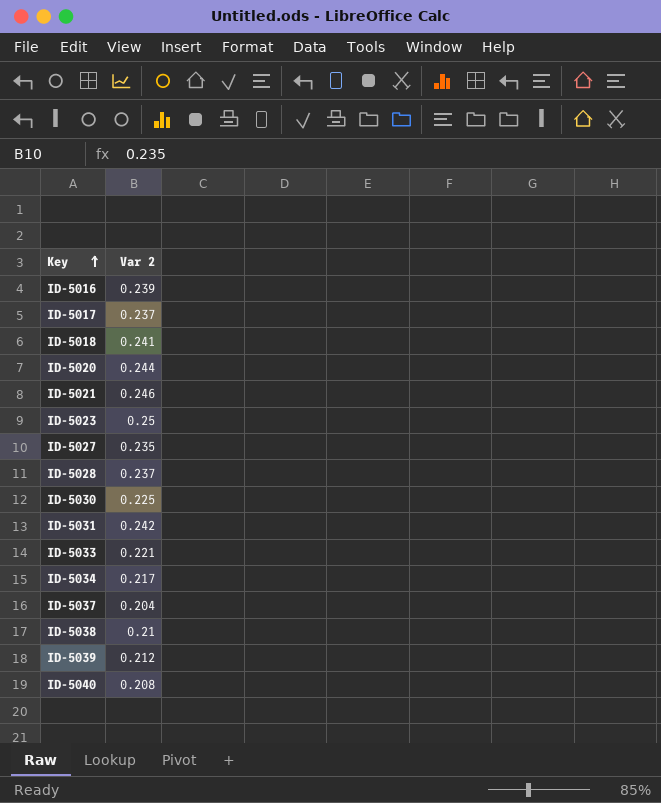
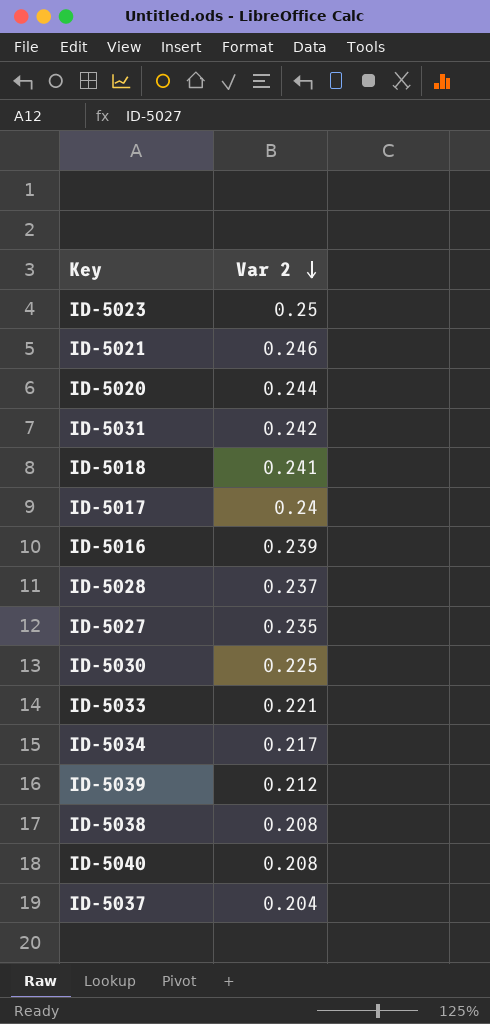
row order: Key ascending -> Var 2 descending
ID-5017 | Var 2: 0.237 -> 0.24
ID-5038 | Var 2: 0.21 -> 0.208

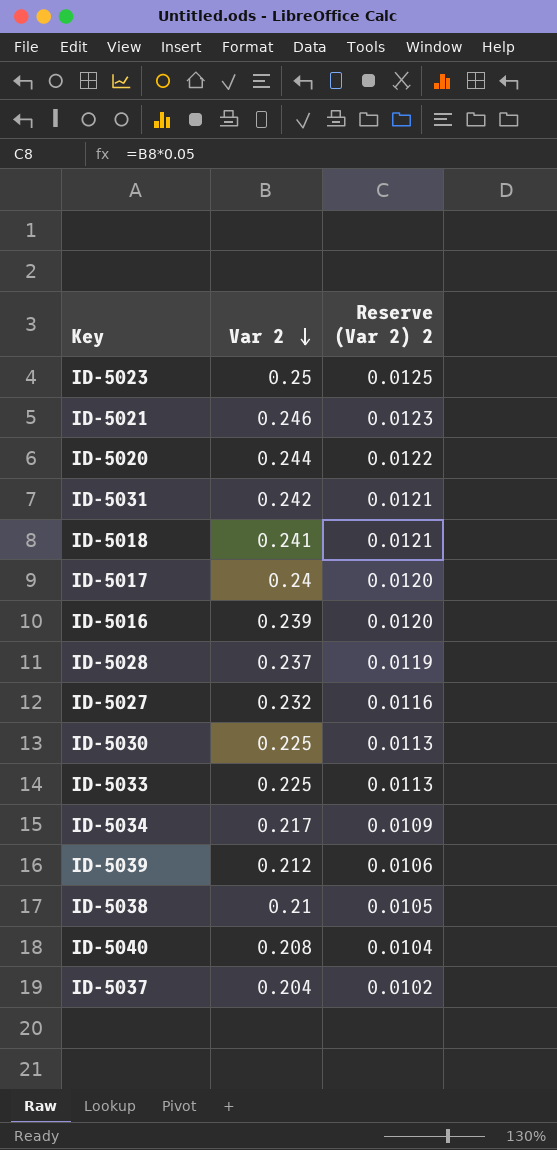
column Reserve (Var 2) 2 | formula: none -> [Var 2] * 0.05
ID-5027 | Var 2: 0.235 -> 0.232
ID-5033 | Var 2: 0.221 -> 0.225
ID-5038 | Var 2: 0.208 -> 0.21

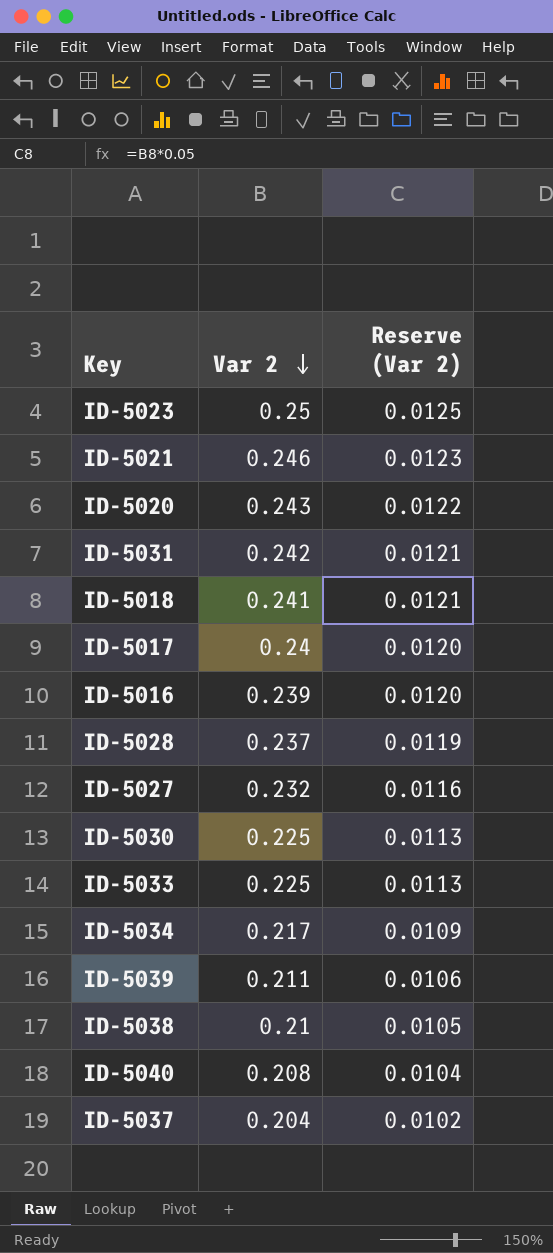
column name: Reserve (Var 2) 2 -> Reserve (Var 2)
ID-5020 | Var 2: 0.244 -> 0.243
ID-5039 | Var 2: 0.212 -> 0.211

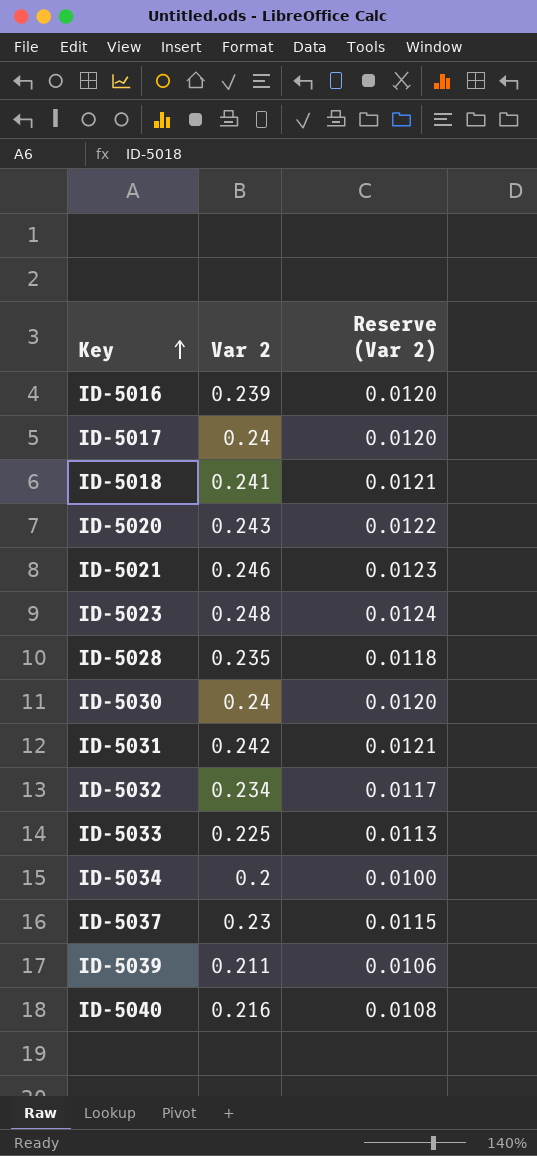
row order: Var 2 descending -> Key ascending
row ID-5027: 0.232 | 0.0116 -> none
row ID-5038: 0.21 | 0.0105 -> none
ID-5023 | Var 2: 0.25 -> 0.248
ID-5023 | Reserve (Var 2): 0.0125 -> 0.0124
ID-5028 | Var 2: 0.237 -> 0.235
ID-5028 | Reserve (Var 2): 0.0119 -> 0.0118
ID-5030 | Var 2: 0.225 -> 0.24
ID-5030 | Reserve (Var 2): 0.0113 -> 0.0120
row ID-5032: none -> 0.234 | 0.0117
ID-5034 | Var 2: 0.217 -> 0.2
ID-5034 | Reserve (Var 2): 0.0109 -> 0.0100
ID-5037 | Var 2: 0.204 -> 0.23
ID-5037 | Reserve (Var 2): 0.0102 -> 0.0115
ID-5040 | Var 2: 0.208 -> 0.216
ID-5040 | Reserve (Var 2): 0.0104 -> 0.0108

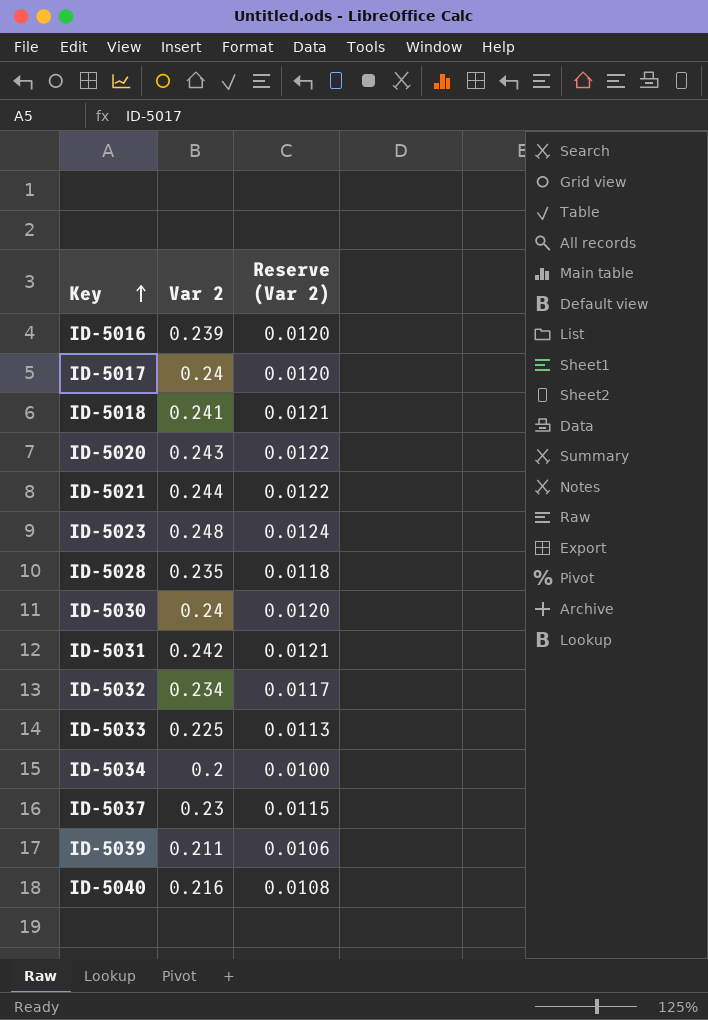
ID-5021 | Var 2: 0.246 -> 0.244
ID-5021 | Reserve (Var 2): 0.0123 -> 0.0122

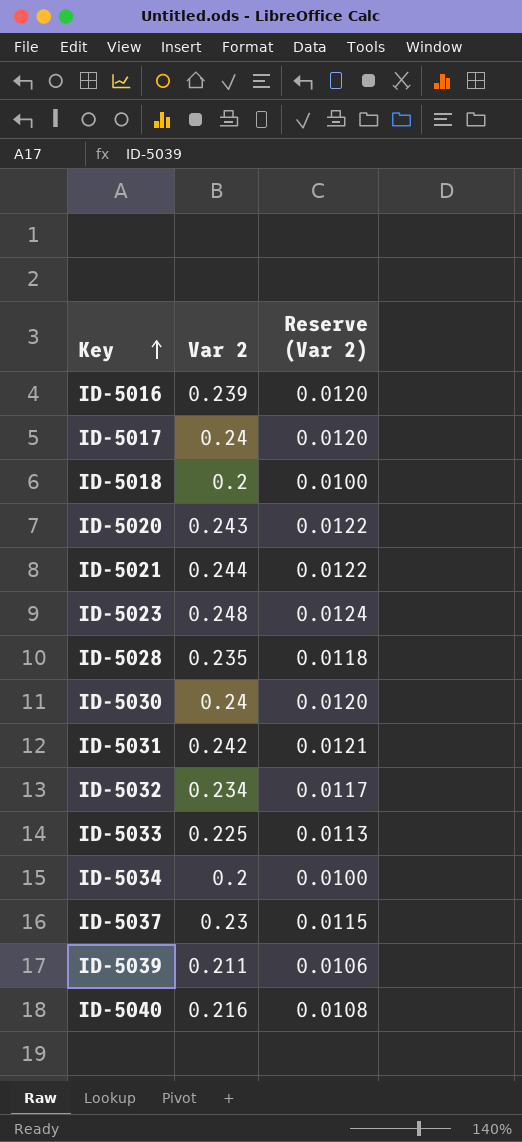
ID-5018 | Var 2: 0.241 -> 0.2
ID-5018 | Reserve (Var 2): 0.0121 -> 0.0100

